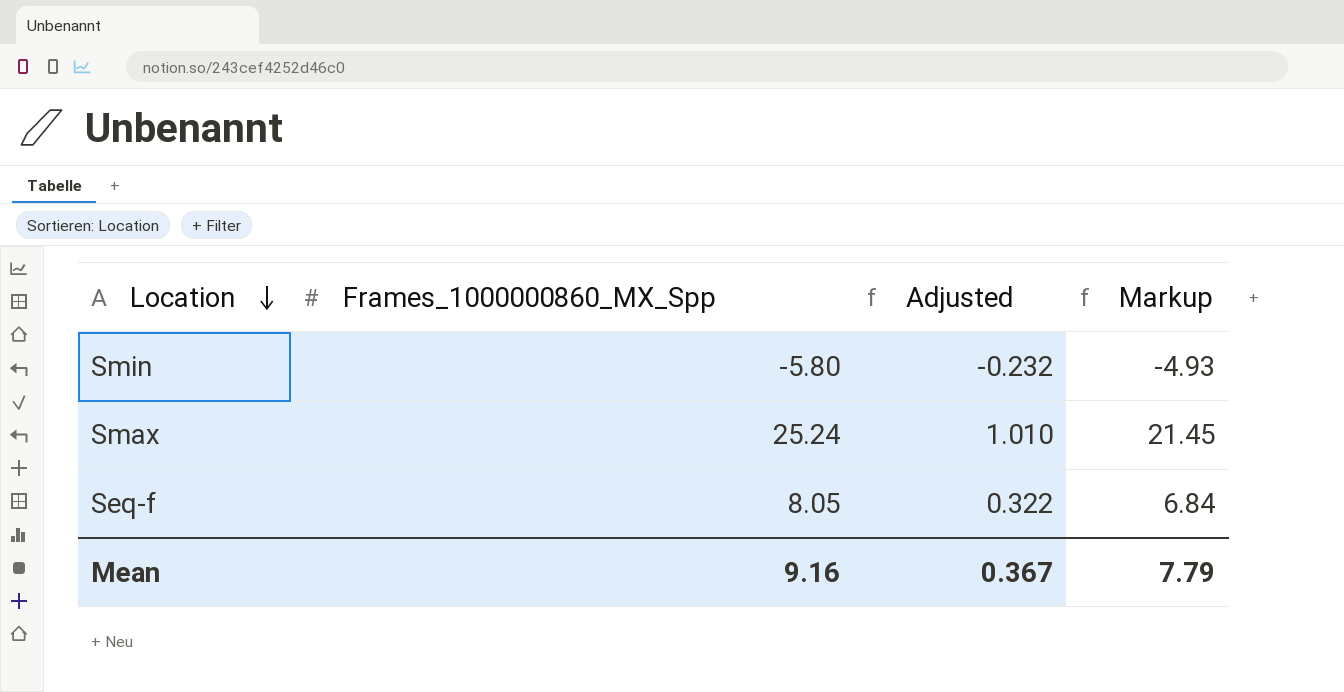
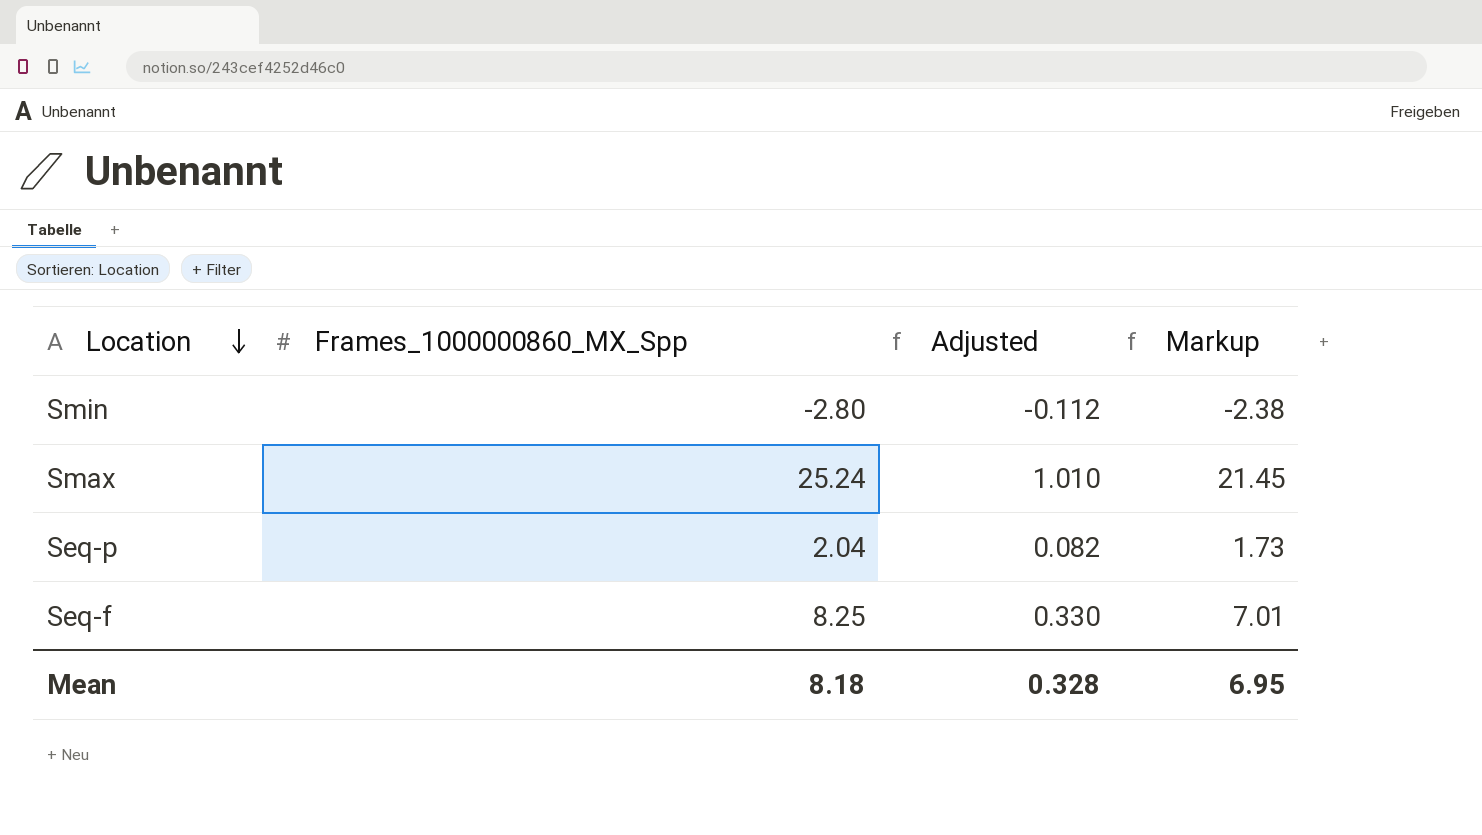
Smin | Frames_1000000860_MX_Spp: -5.80 -> -2.80
Smin | Adjusted: -0.232 -> -0.112
Smin | Markup: -4.93 -> -2.38
row Seq-p: none -> 2.04 | 0.082 | 1.73
Seq-f | Frames_1000000860_MX_Spp: 8.05 -> 8.25
Seq-f | Adjusted: 0.322 -> 0.330
Seq-f | Markup: 6.84 -> 7.01
Mean | Frames_1000000860_MX_Spp: 9.16 -> 8.18
Mean | Adjusted: 0.367 -> 0.328
Mean | Markup: 7.79 -> 6.95

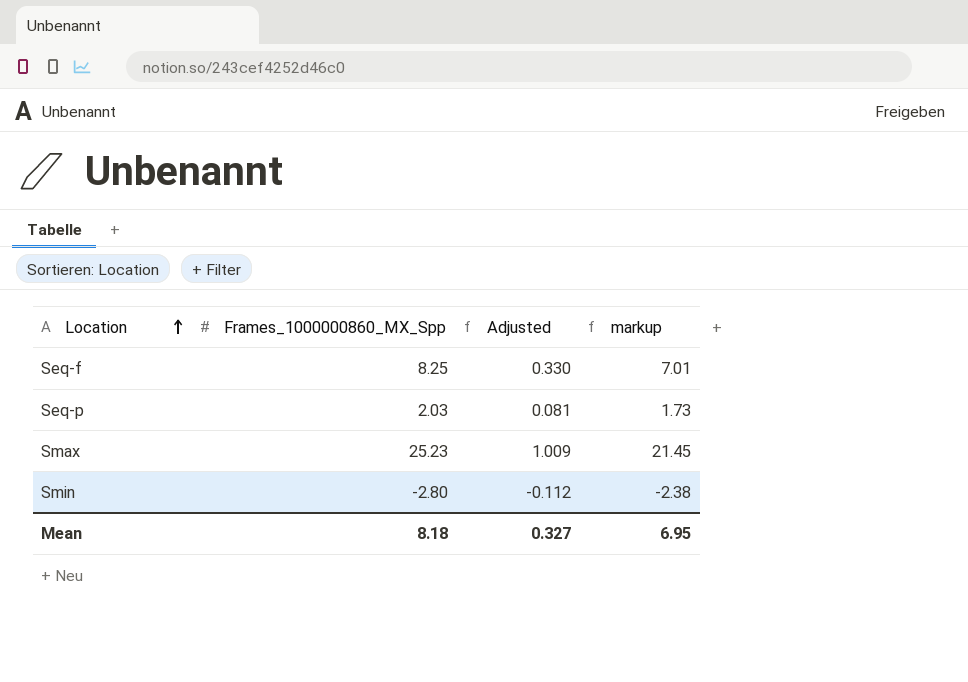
row order: Location descending -> Location ascending
column name: Markup -> markup
Seq-p | Frames_1000000860_MX_Spp: 2.04 -> 2.03
Seq-p | Adjusted: 0.082 -> 0.081
Smax | Frames_1000000860_MX_Spp: 25.24 -> 25.23
Smax | Adjusted: 1.010 -> 1.009
Mean | Adjusted: 0.328 -> 0.327

